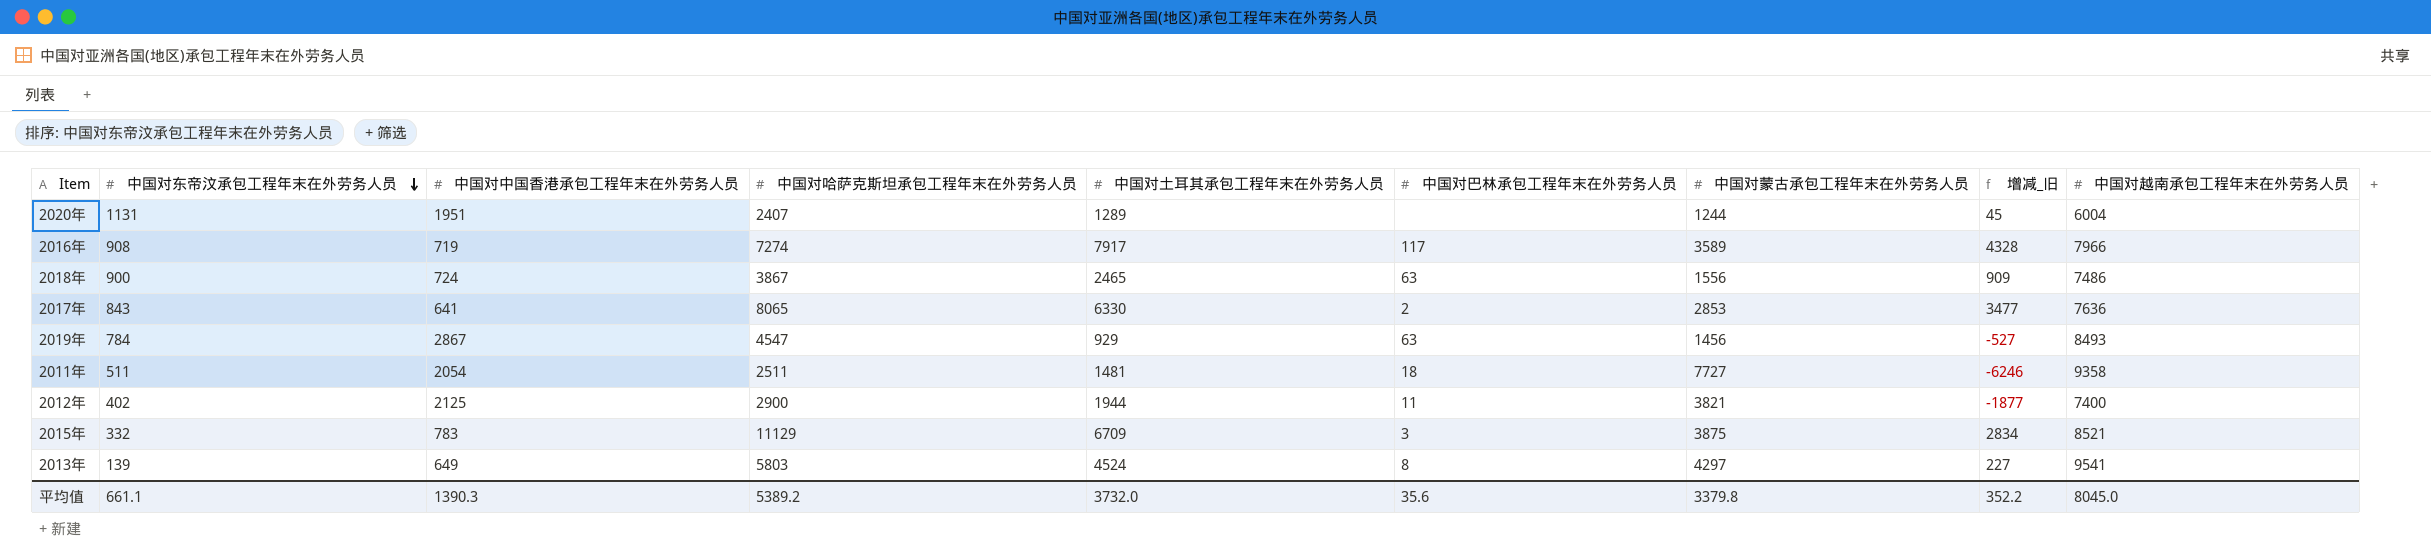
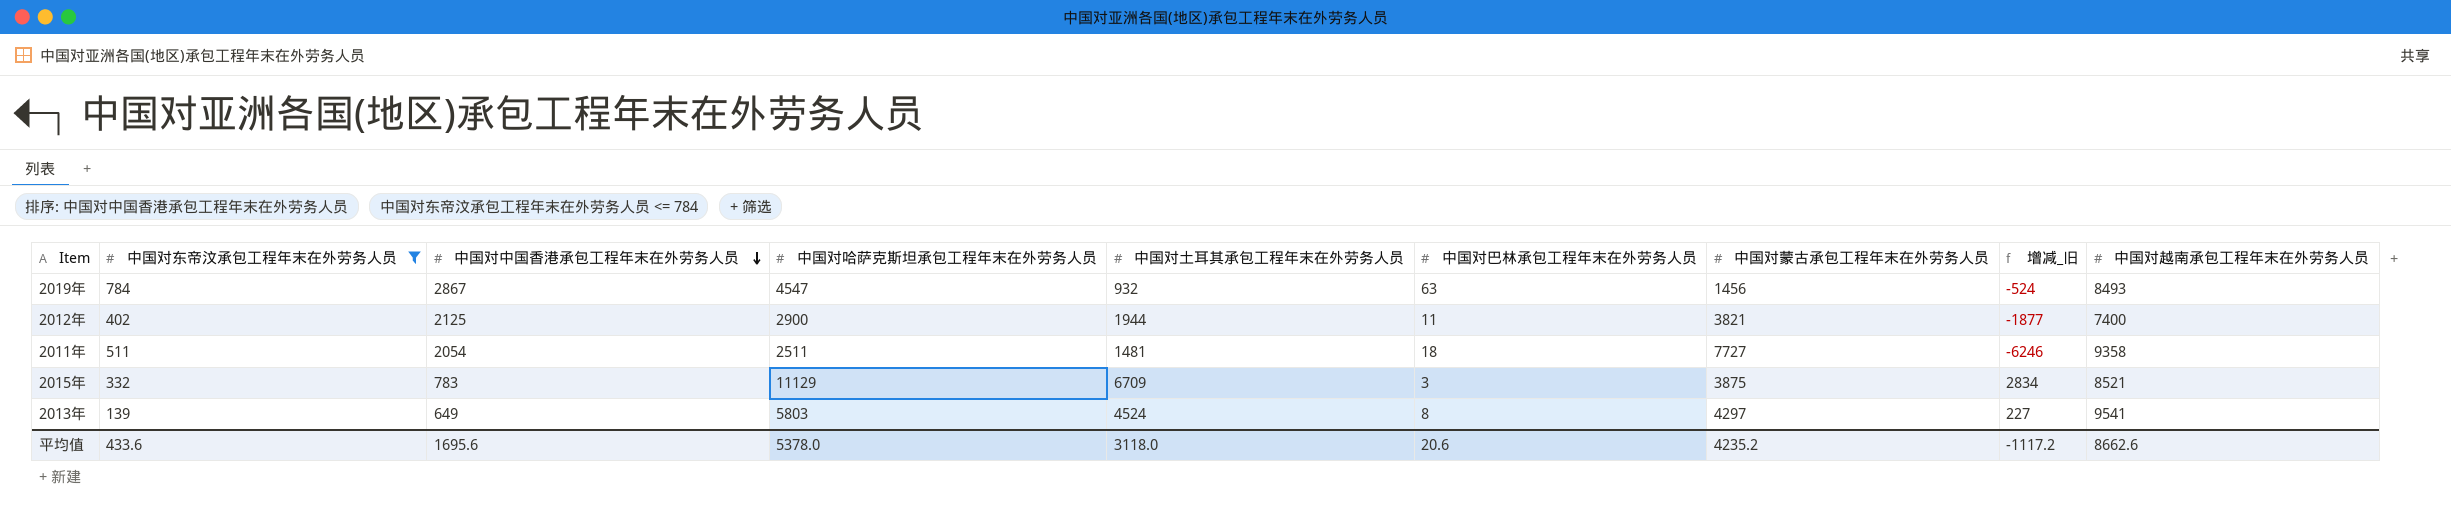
filter: none -> 中国对东帝汶承包工程年末在外劳务人员 <= 784
row order: 中国对东帝汶承包工程年末在外劳务人员 descending -> 中国对中国香港承包工程年末在外劳务人员 descending
2019年 | 中国对土耳其承包工程年末在外劳务人员: 929 -> 932
2019年 | 增减_旧: -527 -> -524
平均值 | 中国对东帝汶承包工程年末在外劳务人员: 661.1 -> 433.6
平均值 | 中国对中国香港承包工程年末在外劳务人员: 1390.3 -> 1695.6
平均值 | 中国对哈萨克斯坦承包工程年末在外劳务人员: 5389.2 -> 5378.0
平均值 | 中国对土耳其承包工程年末在外劳务人员: 3732.0 -> 3118.0
平均值 | 中国对巴林承包工程年末在外劳务人员: 35.6 -> 20.6
平均值 | 中国对蒙古承包工程年末在外劳务人员: 3379.8 -> 4235.2
平均值 | 增减_旧: 352.2 -> -1117.2
平均值 | 中国对越南承包工程年末在外劳务人员: 8045.0 -> 8662.6

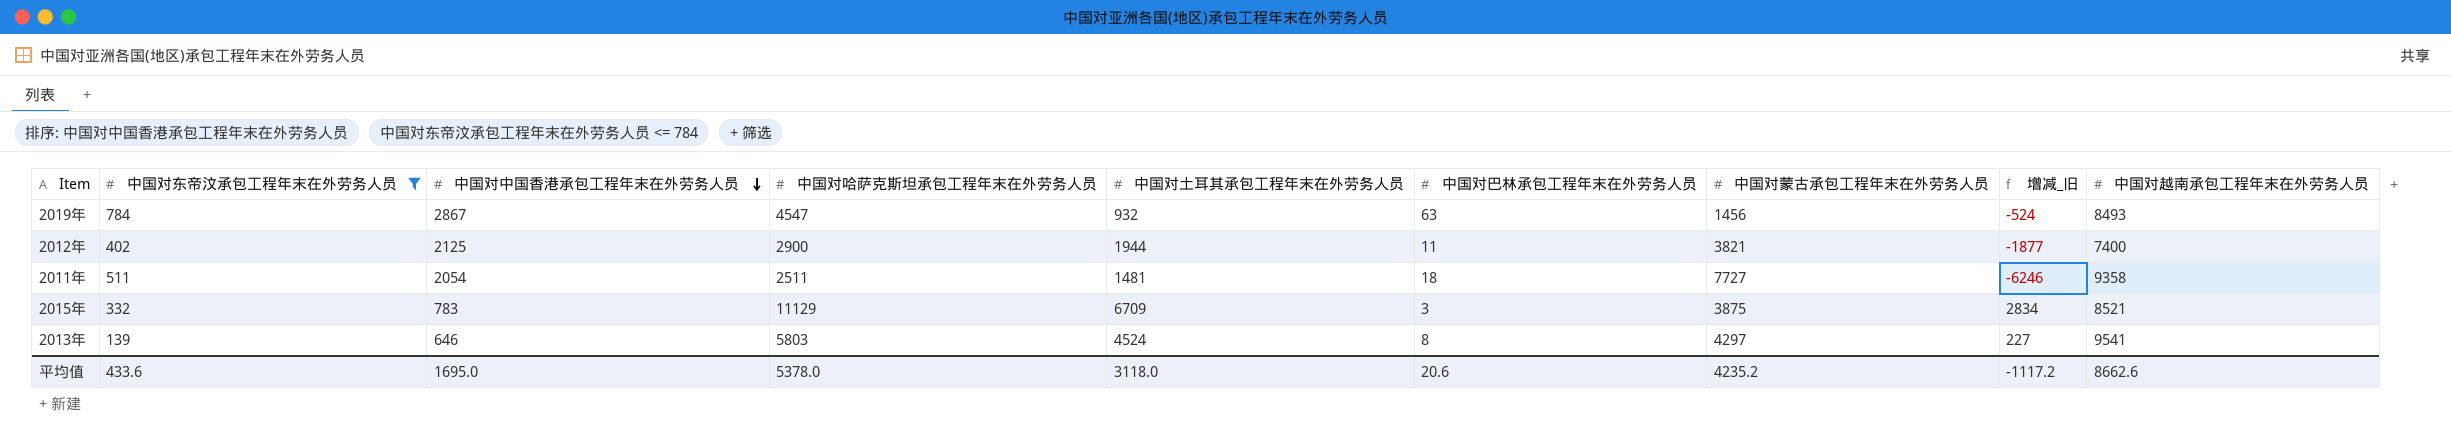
2013年 | 中国对中国香港承包工程年末在外劳务人员: 649 -> 646
平均值 | 中国对中国香港承包工程年末在外劳务人员: 1695.6 -> 1695.0

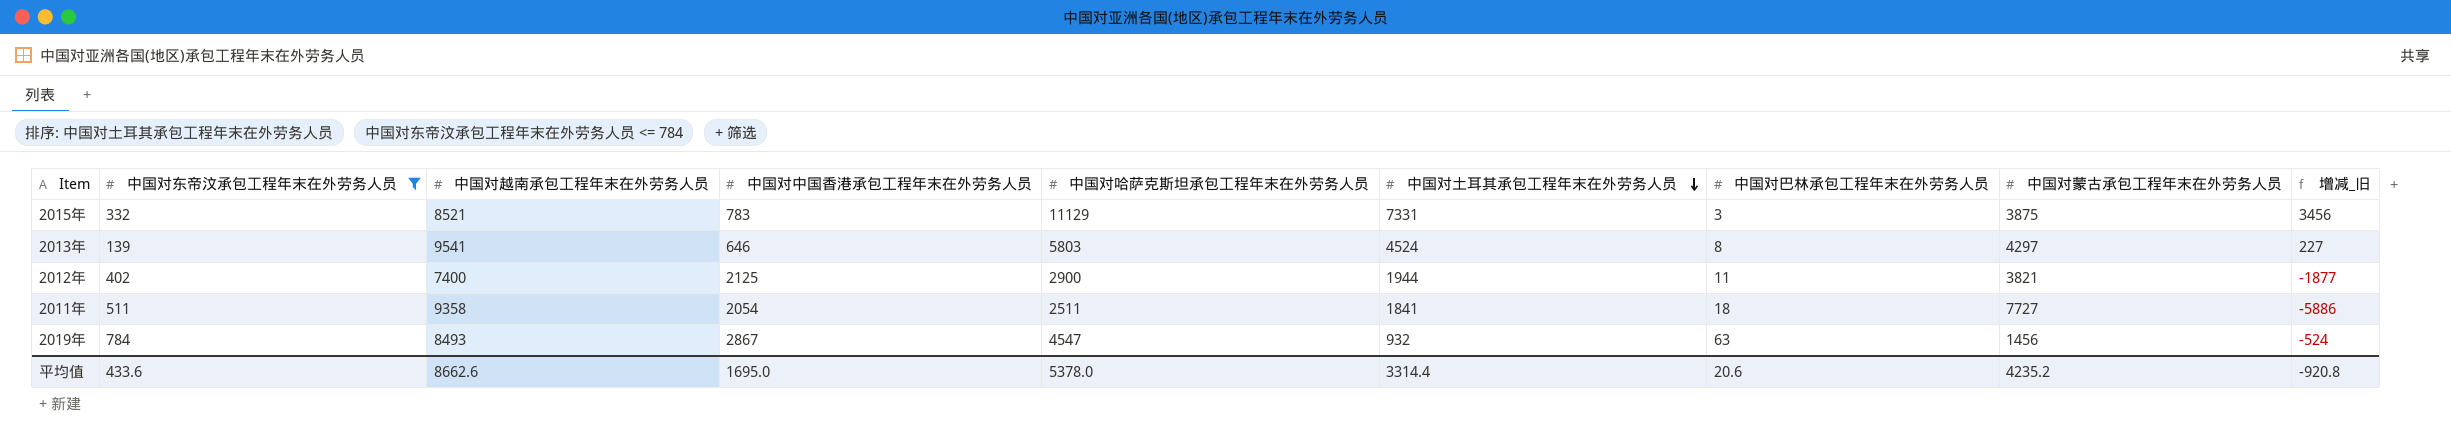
row order: 中国对中国香港承包工程年末在外劳务人员 descending -> 中国对土耳其承包工程年末在外劳务人员 descending
column 中国对越南承包工程年末在外劳务人员 | position: 9 -> 3
2015年 | 中国对土耳其承包工程年末在外劳务人员: 6709 -> 7331
2015年 | 增减_旧: 2834 -> 3456
2011年 | 中国对土耳其承包工程年末在外劳务人员: 1481 -> 1841
2011年 | 增减_旧: -6246 -> -5886
平均值 | 中国对土耳其承包工程年末在外劳务人员: 3118.0 -> 3314.4
平均值 | 增减_旧: -1117.2 -> -920.8

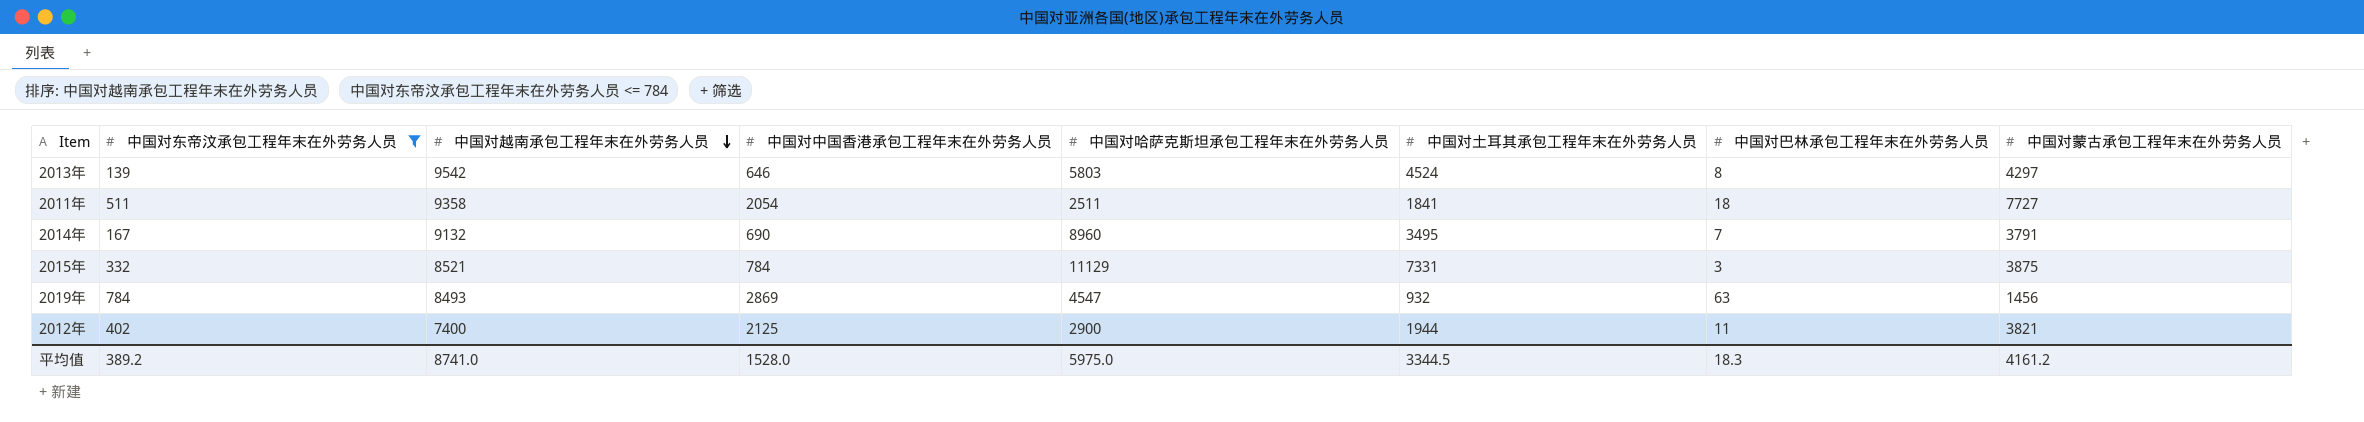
row order: 中国对土耳其承包工程年末在外劳务人员 descending -> 中国对越南承包工程年末在外劳务人员 descending
column 增减_旧 | formula: [中国对土耳其承包工程年末在外劳务人员] - [中国对蒙古承包工程年末在外劳务人员] -> none
2013年 | 中国对越南承包工程年末在外劳务人员: 9541 -> 9542
row 2014年: none -> 167 | 9132 | 690 | 8960 | 3495 | 7 | 3791
2015年 | 中国对中国香港承包工程年末在外劳务人员: 783 -> 784
2019年 | 中国对中国香港承包工程年末在外劳务人员: 2867 -> 2869
平均值 | 中国对东帝汶承包工程年末在外劳务人员: 433.6 -> 389.2
平均值 | 中国对越南承包工程年末在外劳务人员: 8662.6 -> 8741.0
平均值 | 中国对中国香港承包工程年末在外劳务人员: 1695.0 -> 1528.0
平均值 | 中国对哈萨克斯坦承包工程年末在外劳务人员: 5378.0 -> 5975.0
平均值 | 中国对土耳其承包工程年末在外劳务人员: 3314.4 -> 3344.5
平均值 | 中国对巴林承包工程年末在外劳务人员: 20.6 -> 18.3
平均值 | 中国对蒙古承包工程年末在外劳务人员: 4235.2 -> 4161.2

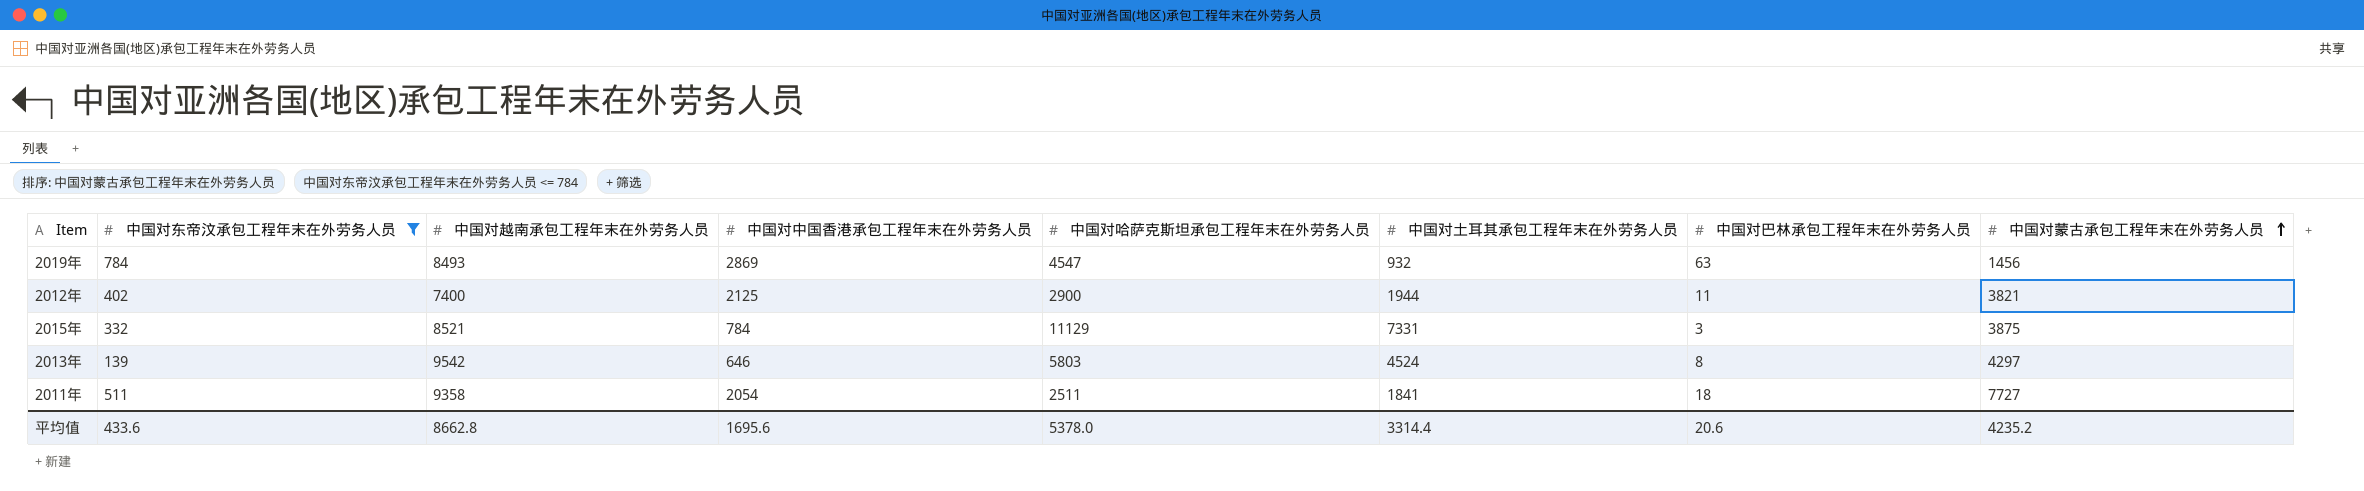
row order: 中国对越南承包工程年末在外劳务人员 descending -> 中国对蒙古承包工程年末在外劳务人员 ascending
row 2014年: 167 | 9132 | 690 | 8960 | 3495 | 7 | 3791 -> none
平均值 | 中国对东帝汶承包工程年末在外劳务人员: 389.2 -> 433.6
平均值 | 中国对越南承包工程年末在外劳务人员: 8741.0 -> 8662.8
平均值 | 中国对中国香港承包工程年末在外劳务人员: 1528.0 -> 1695.6
平均值 | 中国对哈萨克斯坦承包工程年末在外劳务人员: 5975.0 -> 5378.0
平均值 | 中国对土耳其承包工程年末在外劳务人员: 3344.5 -> 3314.4
平均值 | 中国对巴林承包工程年末在外劳务人员: 18.3 -> 20.6
平均值 | 中国对蒙古承包工程年末在外劳务人员: 4161.2 -> 4235.2

